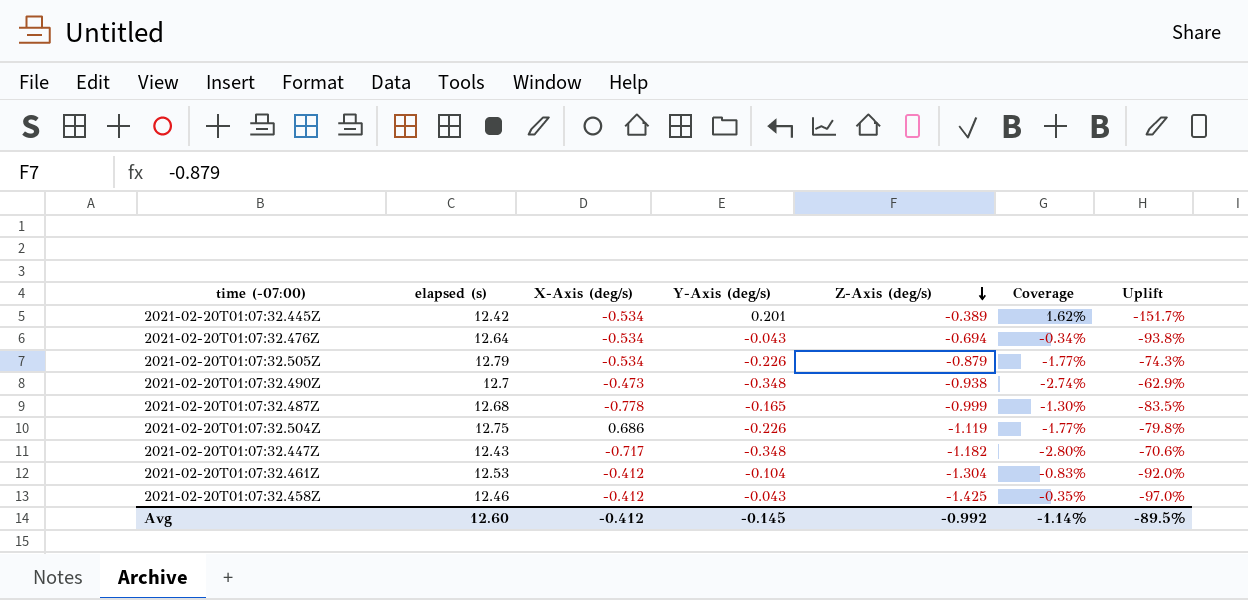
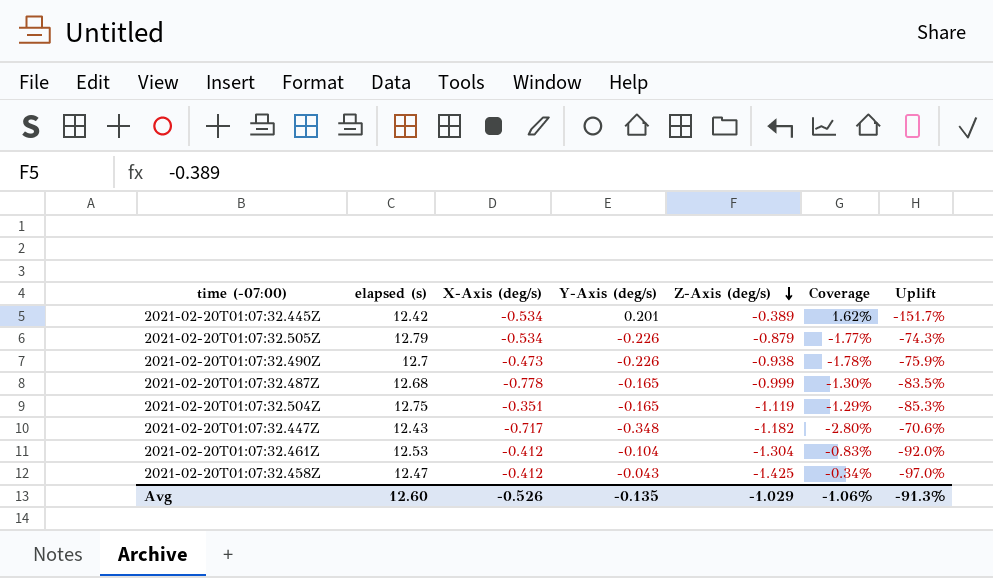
row 2021-02-20T01:07:32.476Z: 12.64 | -0.534 | -0.043 | -0.694 | -0.34% | -93.8% -> none
2021-02-20T01:07:32.490Z | Y-Axis (deg/s): -0.348 -> -0.226
2021-02-20T01:07:32.490Z | Coverage: -2.74% -> -1.78%
2021-02-20T01:07:32.490Z | Uplift: -62.9% -> -75.9%
2021-02-20T01:07:32.504Z | X-Axis (deg/s): 0.686 -> -0.351
2021-02-20T01:07:32.504Z | Y-Axis (deg/s): -0.226 -> -0.165
2021-02-20T01:07:32.504Z | Coverage: -1.77% -> -1.29%
2021-02-20T01:07:32.504Z | Uplift: -79.8% -> -85.3%
2021-02-20T01:07:32.458Z | elapsed (s): 12.46 -> 12.47
2021-02-20T01:07:32.458Z | Coverage: -0.35% -> -0.34%
Avg | X-Axis (deg/s): -0.412 -> -0.526
Avg | Y-Axis (deg/s): -0.145 -> -0.135
Avg | Z-Axis (deg/s): -0.992 -> -1.029
Avg | Coverage: -1.14% -> -1.06%
Avg | Uplift: -89.5% -> -91.3%

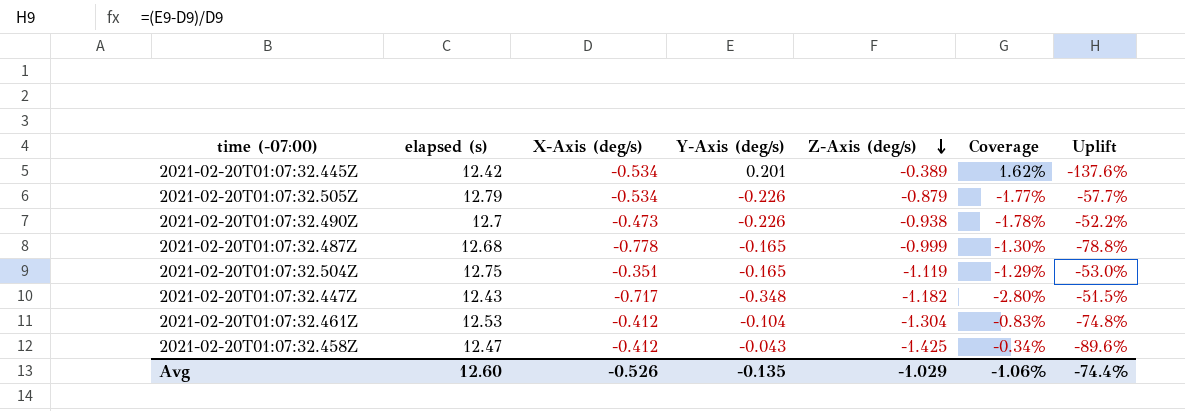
column Uplift | formula: ([Y-Axis (deg/s)] - [Z-Axis (deg/s)]) / [Z-Axis (deg/s)] -> ([Y-Axis (deg/s)] - [X-Axis (deg/s)]) / [X-Axis (deg/s)]
Avg | Uplift: -91.3% -> -74.4%

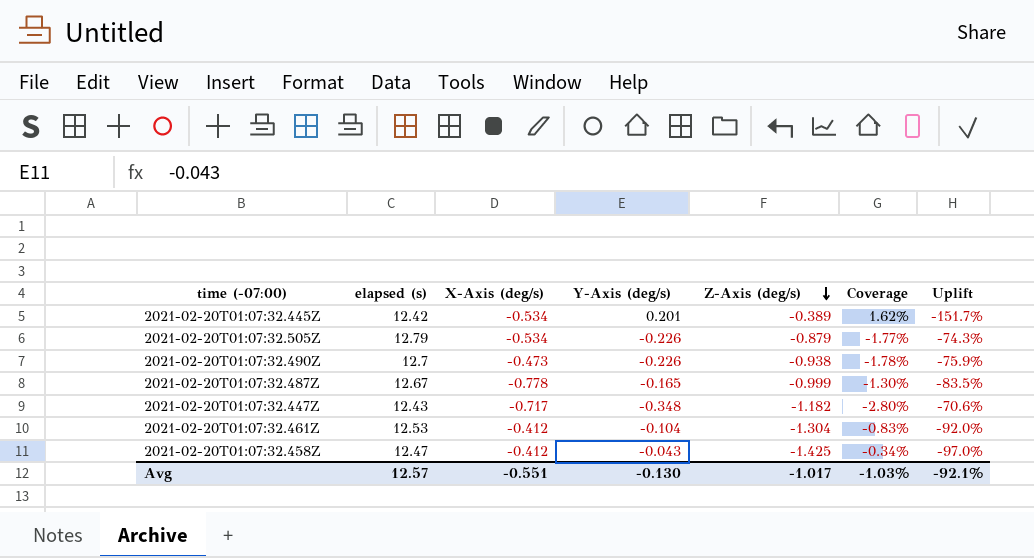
column Uplift | formula: ([Y-Axis (deg/s)] - [X-Axis (deg/s)]) / [X-Axis (deg/s)] -> ([Y-Axis (deg/s)] - [Z-Axis (deg/s)]) / [Z-Axis (deg/s)]
row 2021-02-20T01:07:32.504Z: 12.75 | -0.351 | -0.165 | -1.119 | -1.29% | -53.0% -> none
2021-02-20T01:07:32.487Z | elapsed (s): 12.68 -> 12.67
Avg | elapsed (s): 12.60 -> 12.57
Avg | X-Axis (deg/s): -0.526 -> -0.551
Avg | Y-Axis (deg/s): -0.135 -> -0.130
Avg | Z-Axis (deg/s): -1.029 -> -1.017
Avg | Coverage: -1.06% -> -1.03%
Avg | Uplift: -74.4% -> -92.1%

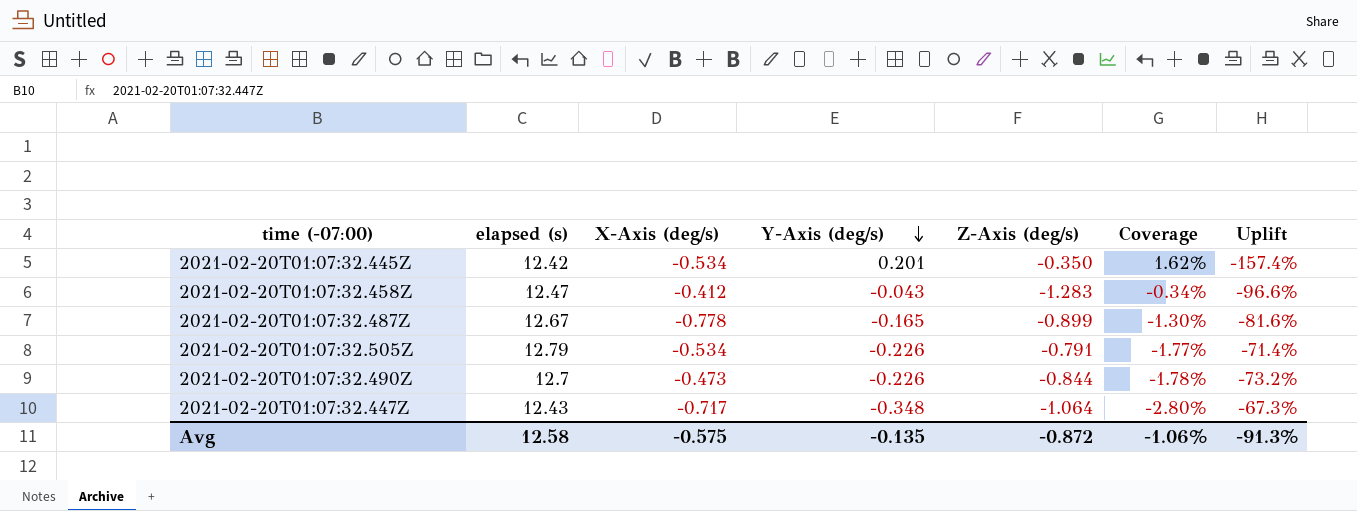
row order: Z-Axis (deg/s) descending -> Y-Axis (deg/s) descending
row 2021-02-20T01:07:32.461Z: 12.53 | -0.412 | -0.104 | -1.304 | -0.83% | -92.0% -> none
2021-02-20T01:07:32.445Z | Z-Axis (deg/s): -0.389 -> -0.350
2021-02-20T01:07:32.445Z | Uplift: -151.7% -> -157.4%
2021-02-20T01:07:32.458Z | Z-Axis (deg/s): -1.425 -> -1.283
2021-02-20T01:07:32.458Z | Uplift: -97.0% -> -96.6%
2021-02-20T01:07:32.487Z | Z-Axis (deg/s): -0.999 -> -0.899
2021-02-20T01:07:32.487Z | Uplift: -83.5% -> -81.6%
2021-02-20T01:07:32.505Z | Z-Axis (deg/s): -0.879 -> -0.791
2021-02-20T01:07:32.505Z | Uplift: -74.3% -> -71.4%
2021-02-20T01:07:32.490Z | Z-Axis (deg/s): -0.938 -> -0.844
2021-02-20T01:07:32.490Z | Uplift: -75.9% -> -73.2%
2021-02-20T01:07:32.447Z | Z-Axis (deg/s): -1.182 -> -1.064
2021-02-20T01:07:32.447Z | Uplift: -70.6% -> -67.3%
Avg | elapsed (s): 12.57 -> 12.58
Avg | X-Axis (deg/s): -0.551 -> -0.575
Avg | Y-Axis (deg/s): -0.130 -> -0.135
Avg | Z-Axis (deg/s): -1.017 -> -0.872
Avg | Coverage: -1.03% -> -1.06%
Avg | Uplift: -92.1% -> -91.3%

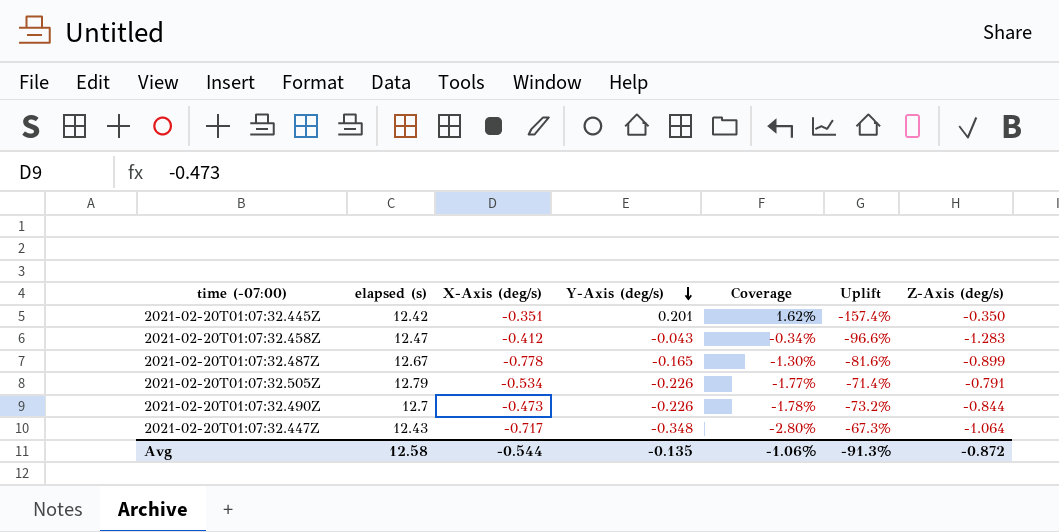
column Z-Axis (deg/s) | position: 5 -> 7
2021-02-20T01:07:32.445Z | X-Axis (deg/s): -0.534 -> -0.351
Avg | X-Axis (deg/s): -0.575 -> -0.544

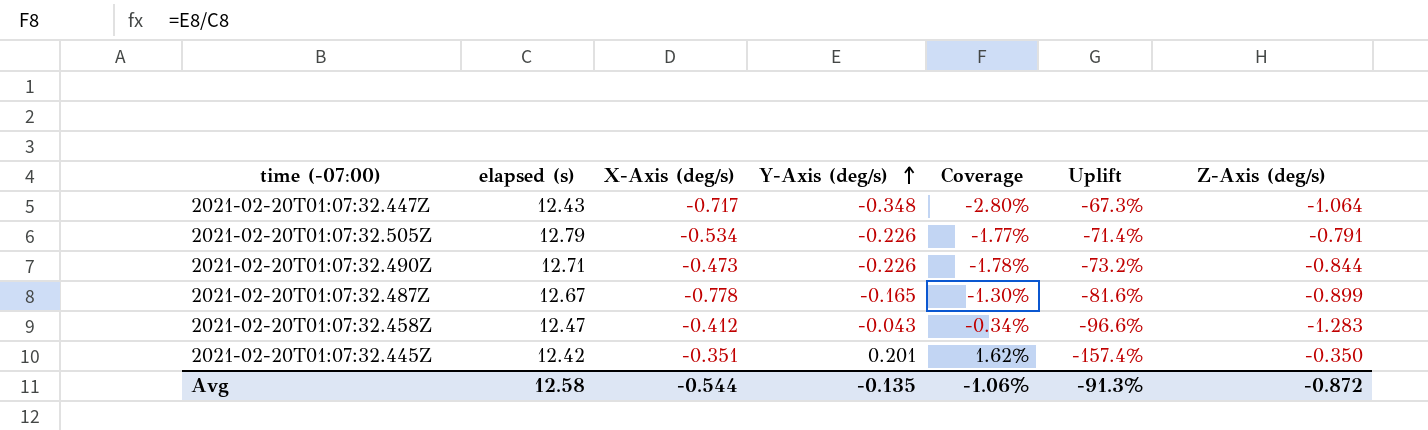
row order: Y-Axis (deg/s) descending -> Y-Axis (deg/s) ascending
2021-02-20T01:07:32.490Z | elapsed (s): 12.7 -> 12.71

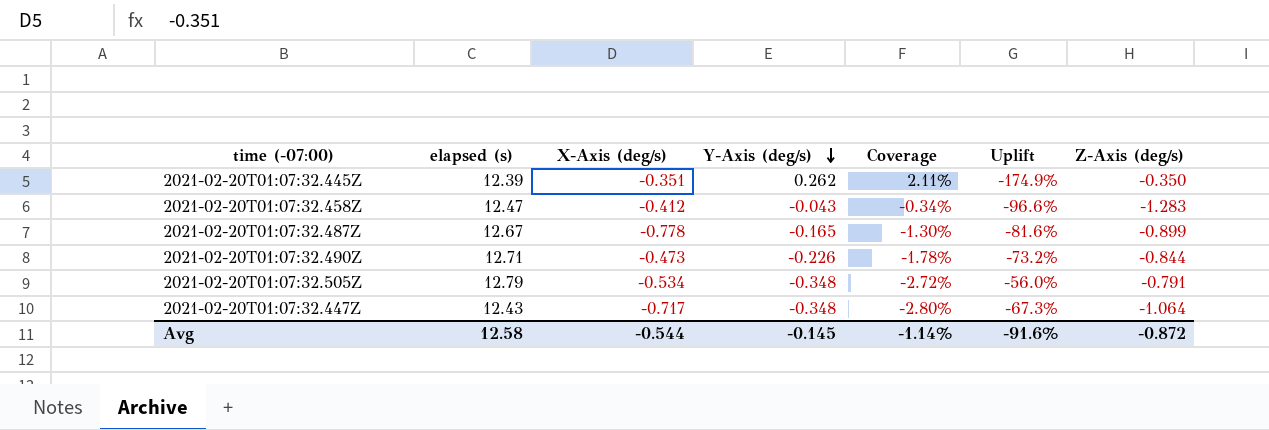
row order: Y-Axis (deg/s) ascending -> Y-Axis (deg/s) descending
2021-02-20T01:07:32.445Z | elapsed (s): 12.42 -> 12.39
2021-02-20T01:07:32.445Z | Y-Axis (deg/s): 0.201 -> 0.262
2021-02-20T01:07:32.445Z | Coverage: 1.62% -> 2.11%
2021-02-20T01:07:32.445Z | Uplift: -157.4% -> -174.9%
2021-02-20T01:07:32.505Z | Y-Axis (deg/s): -0.226 -> -0.348
2021-02-20T01:07:32.505Z | Coverage: -1.77% -> -2.72%
2021-02-20T01:07:32.505Z | Uplift: -71.4% -> -56.0%
Avg | Y-Axis (deg/s): -0.135 -> -0.145
Avg | Coverage: -1.06% -> -1.14%
Avg | Uplift: -91.3% -> -91.6%

